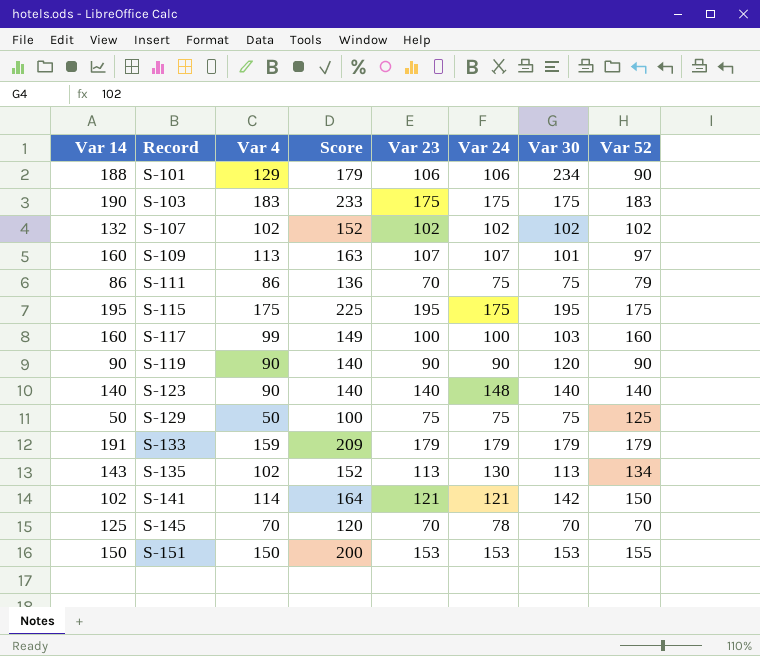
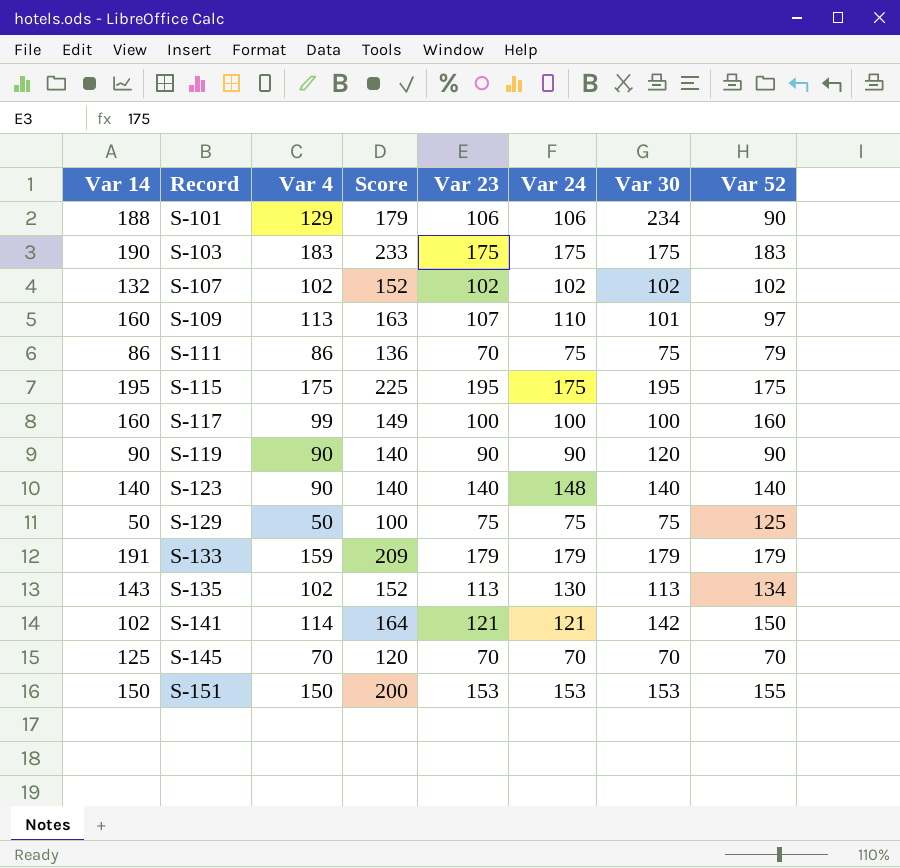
S-109 | Var 24: 107 -> 110
S-117 | Var 30: 103 -> 100
S-145 | Var 24: 78 -> 70

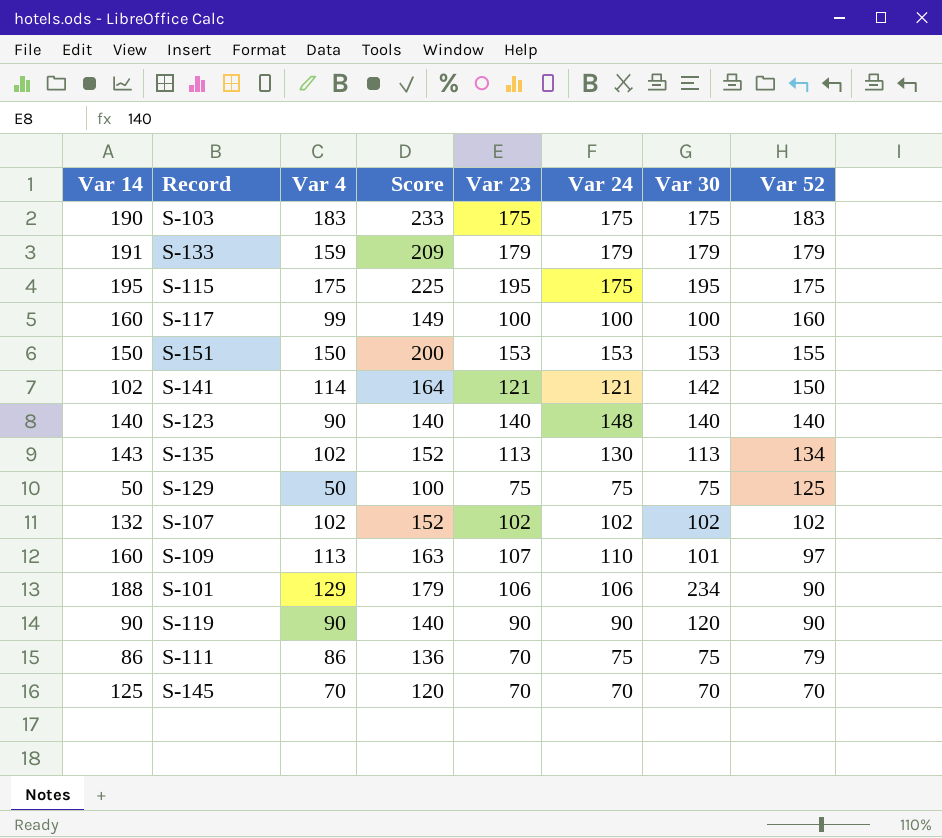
row order: Record ascending -> Var 52 descending

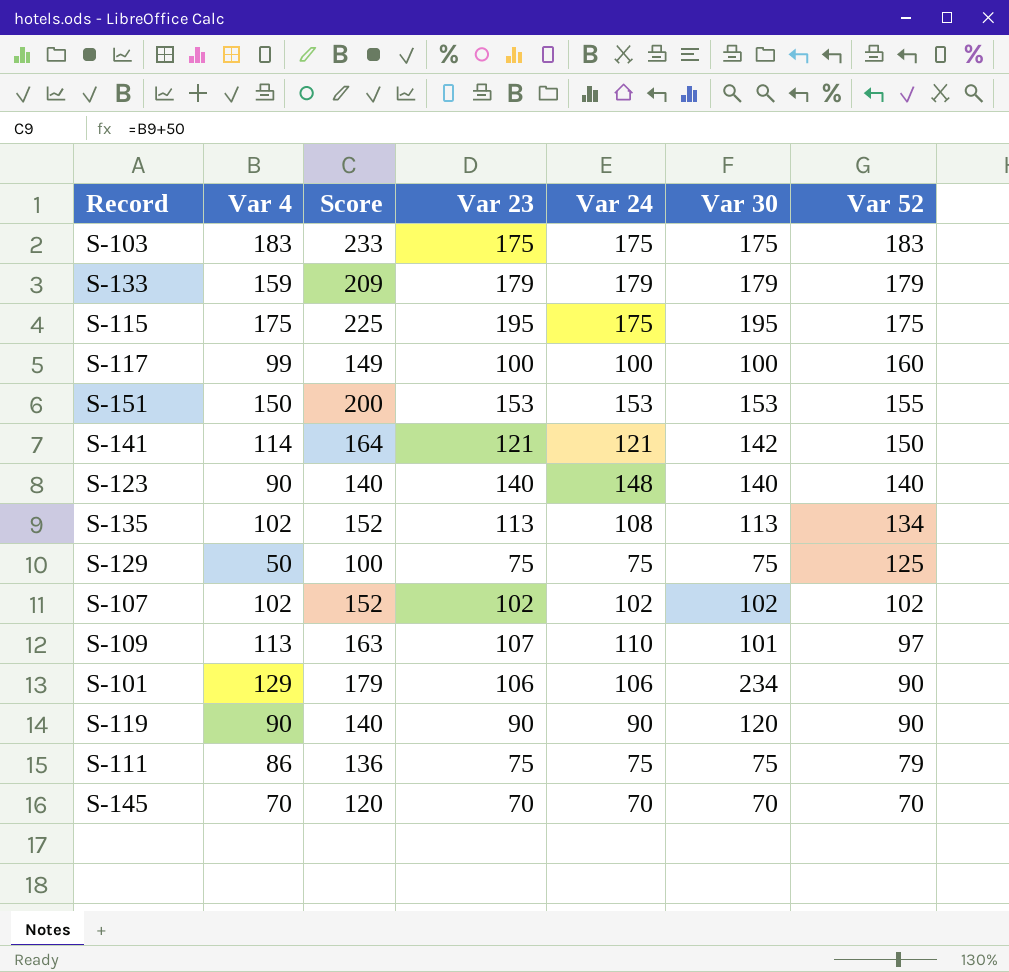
column Var 14 | position: 1 -> none
S-135 | Var 24: 130 -> 108
S-111 | Var 23: 70 -> 75

